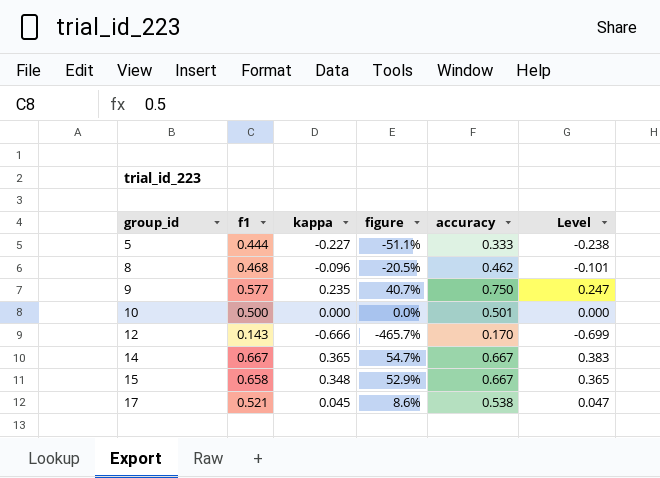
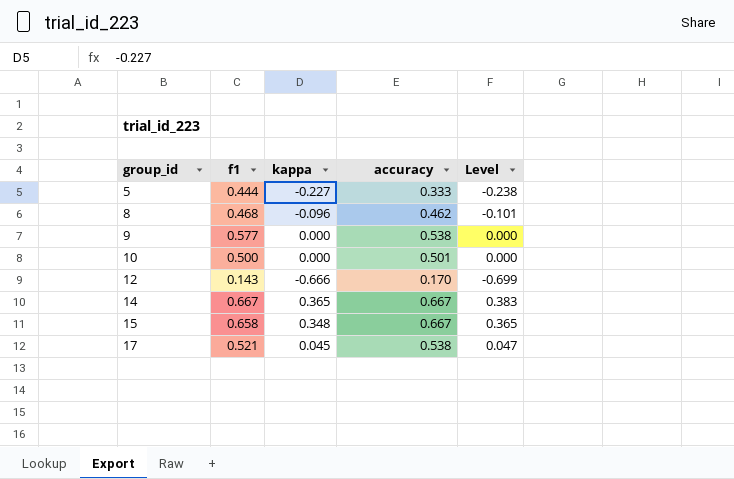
column figure | formula: [kappa] / [f1] -> none
9 | kappa: 0.235 -> 0.000
9 | accuracy: 0.750 -> 0.538
9 | Level: 0.247 -> 0.000

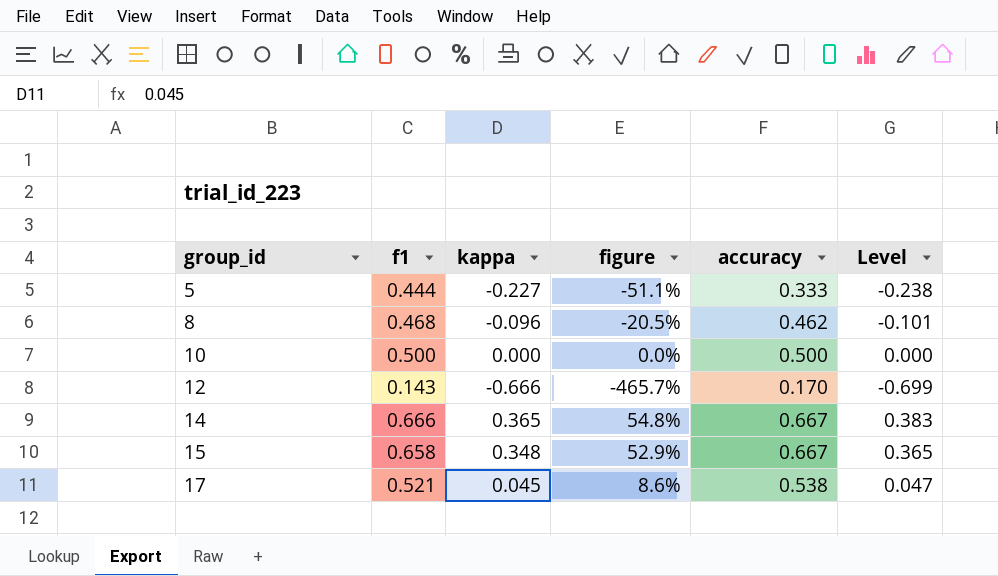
column figure | formula: none -> [kappa] / [f1]
row 9: 0.577 | 0.000 | 0.538 | 0.000 -> none
10 | accuracy: 0.501 -> 0.500
14 | f1: 0.667 -> 0.666

